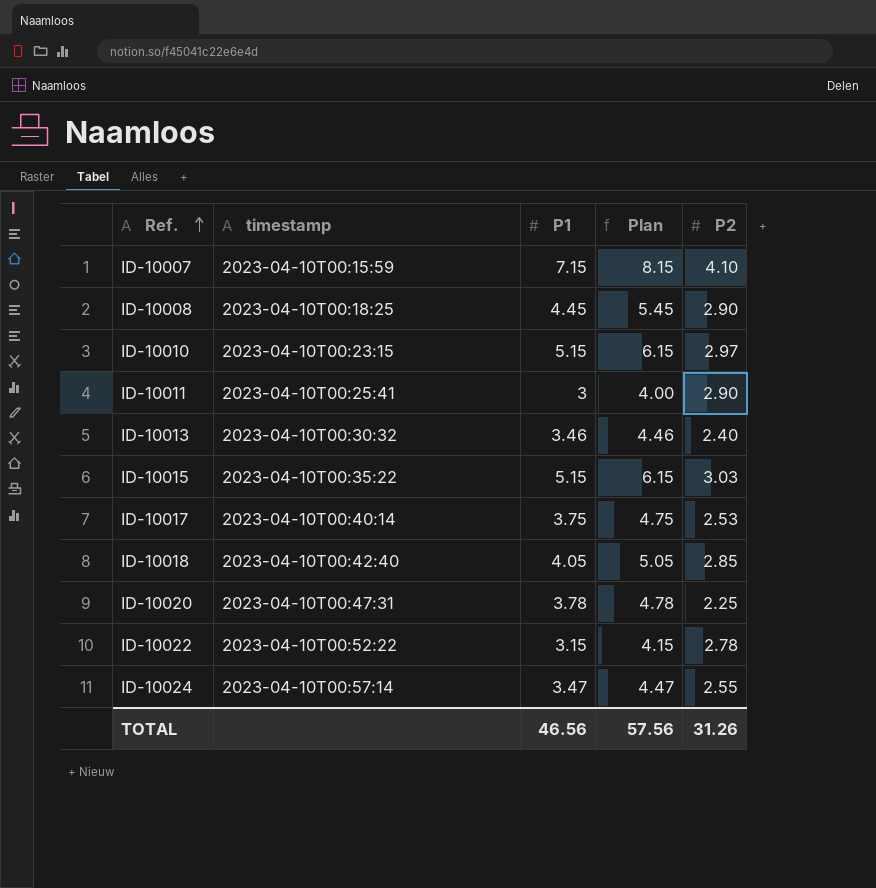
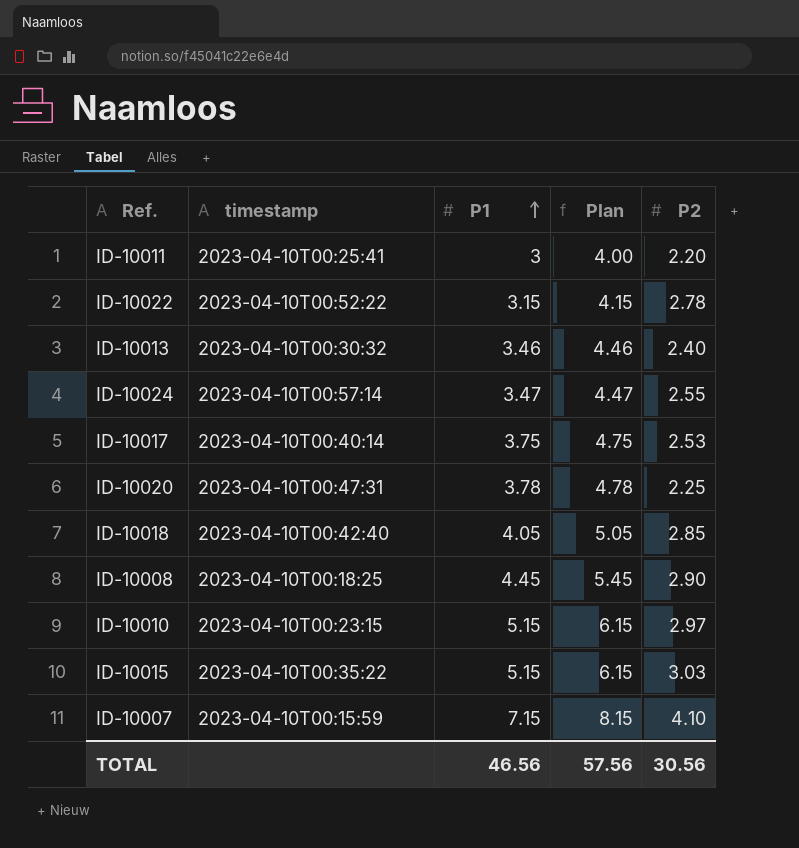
row order: Ref. ascending -> P1 ascending
ID-10011 | P2: 2.90 -> 2.20
TOTAL | P2: 31.26 -> 30.56

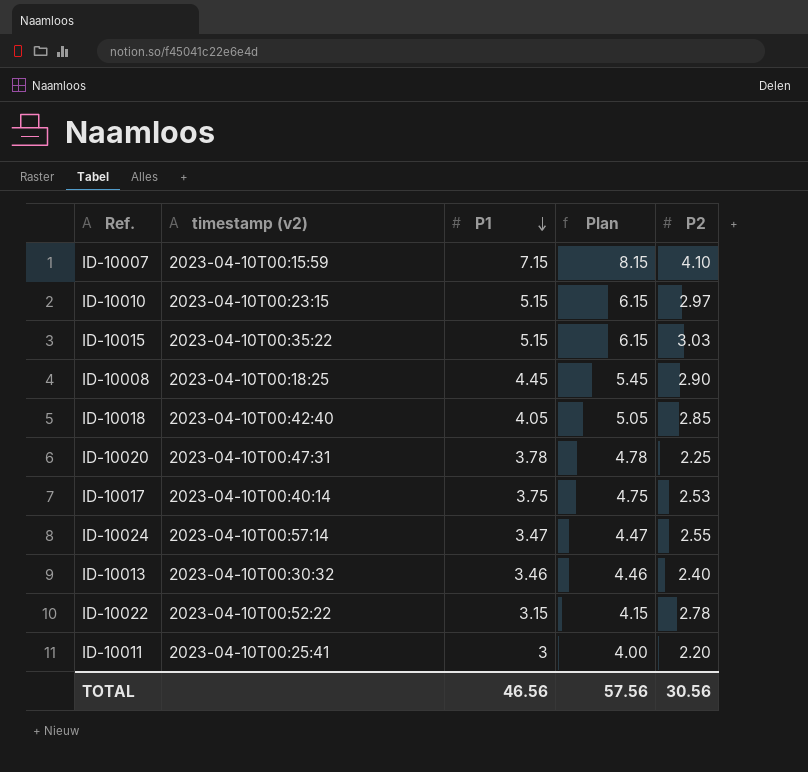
row order: P1 ascending -> P1 descending
column name: timestamp -> timestamp (v2)

